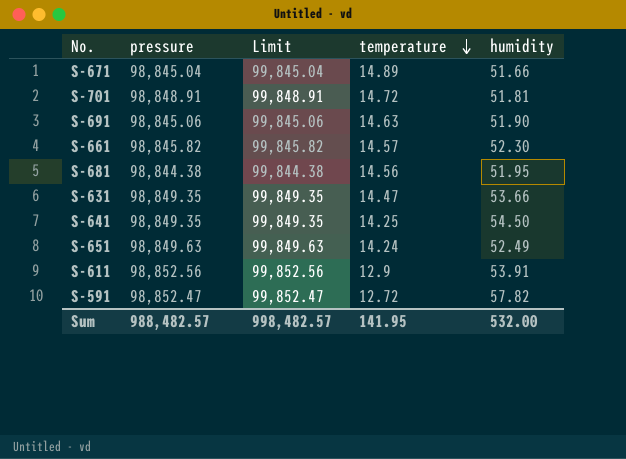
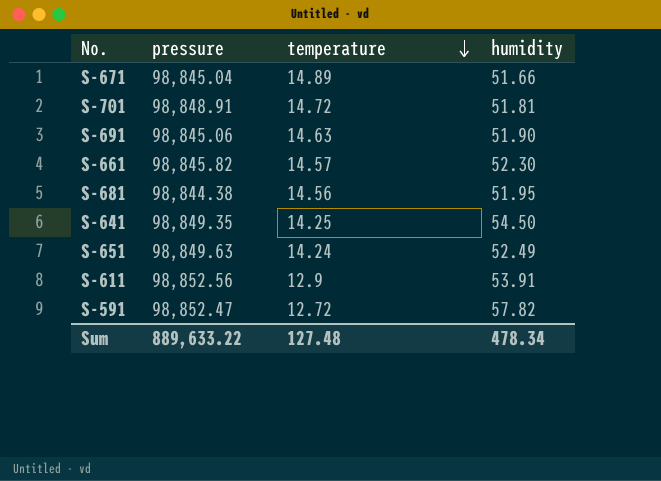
column Limit | formula: [pressure] + 1000 -> none
row S-631: 98,849.35 | 99,849.35 | 14.47 | 53.66 -> none
Sum | pressure: 988,482.57 -> 889,633.22
Sum | temperature: 141.95 -> 127.48
Sum | humidity: 532.00 -> 478.34

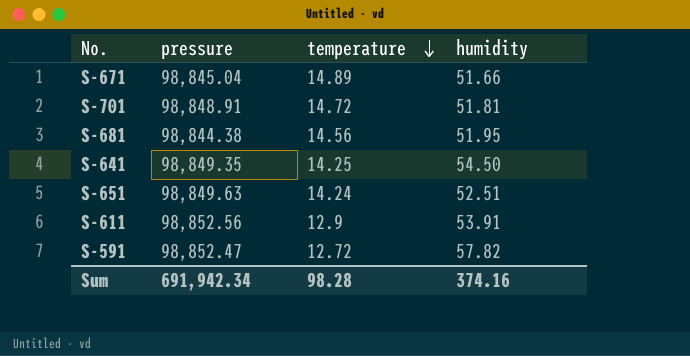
row S-691: 98,845.06 | 14.63 | 51.90 -> none
row S-661: 98,845.82 | 14.57 | 52.30 -> none
S-651 | humidity: 52.49 -> 52.51
Sum | pressure: 889,633.22 -> 691,942.34
Sum | temperature: 127.48 -> 98.28
Sum | humidity: 478.34 -> 374.16

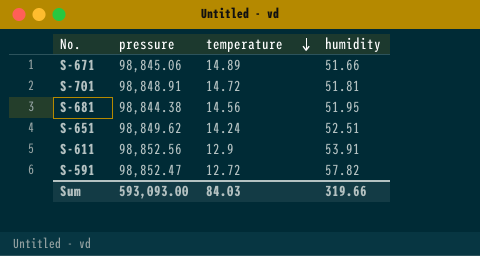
row S-641: 98,849.35 | 14.25 | 54.50 -> none
S-671 | pressure: 98,845.04 -> 98,845.06
S-651 | pressure: 98,849.63 -> 98,849.62
Sum | pressure: 691,942.34 -> 593,093.00
Sum | temperature: 98.28 -> 84.03
Sum | humidity: 374.16 -> 319.66

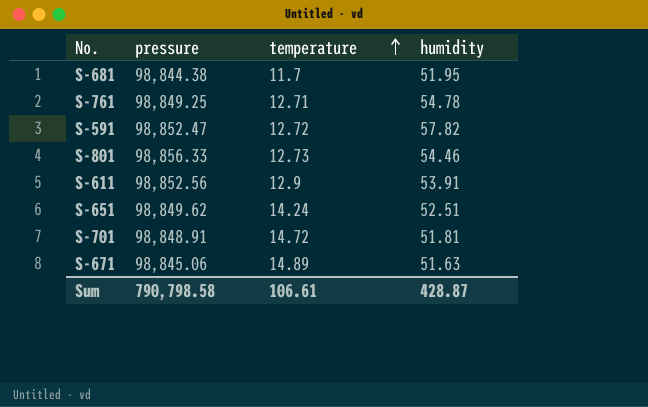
row order: temperature descending -> temperature ascending
S-681 | temperature: 14.56 -> 11.7
row S-761: none -> 98,849.25 | 12.71 | 54.78
row S-801: none -> 98,856.33 | 12.73 | 54.46
S-671 | humidity: 51.66 -> 51.63
Sum | pressure: 593,093.00 -> 790,798.58
Sum | temperature: 84.03 -> 106.61
Sum | humidity: 319.66 -> 428.87

